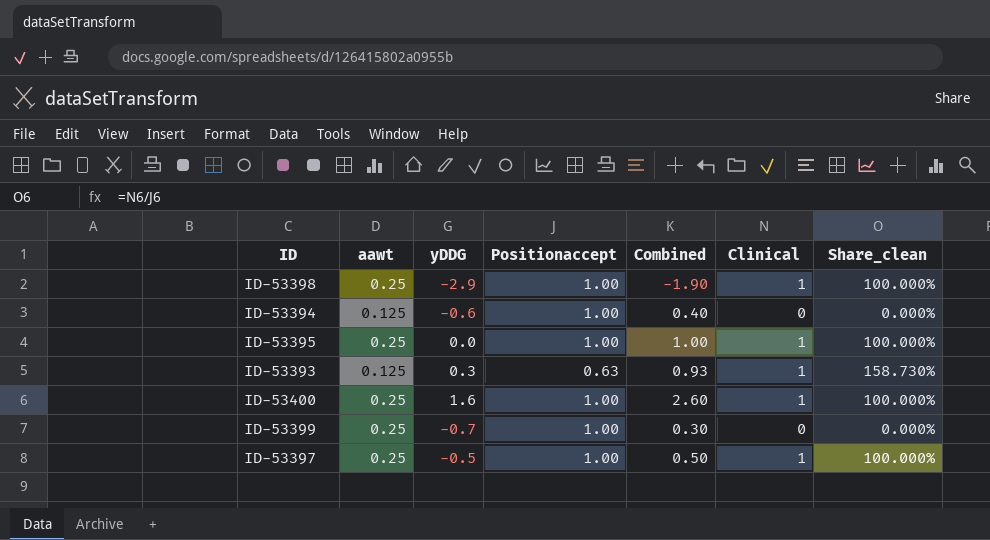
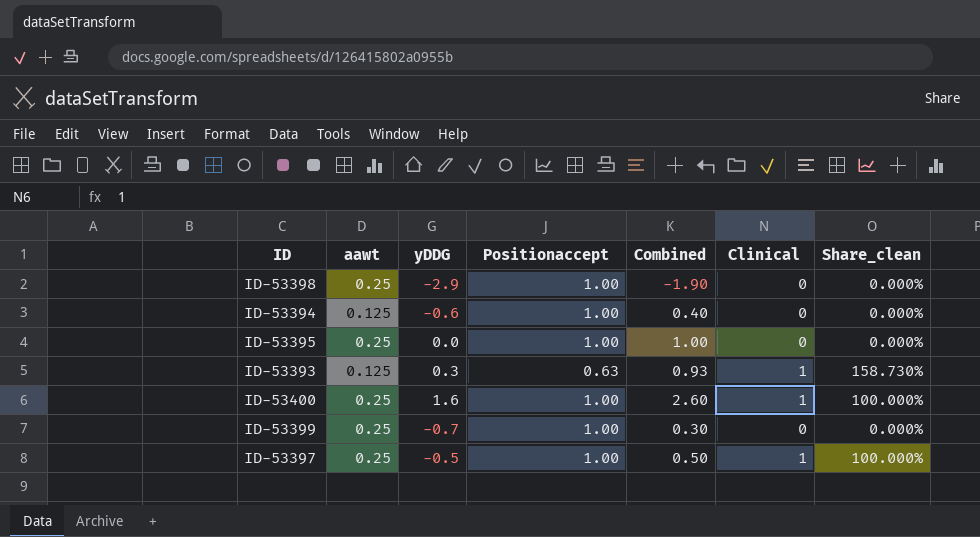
ID-53398 | Clinical: 1 -> 0
ID-53398 | Share_clean: 100.000% -> 0.000%
ID-53395 | Clinical: 1 -> 0
ID-53395 | Share_clean: 100.000% -> 0.000%

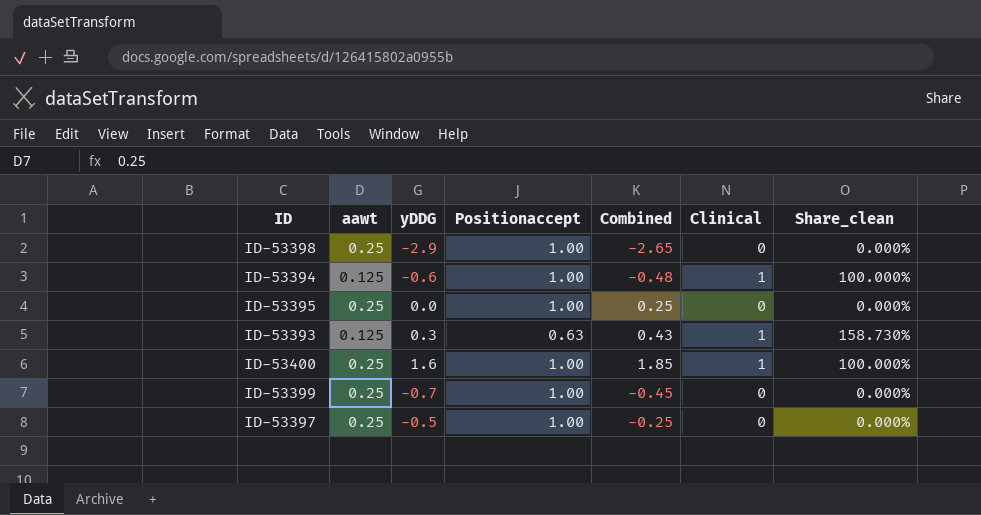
column Combined | formula: [yDDG] + [Positionaccept] -> [aawt] + [yDDG]
ID-53394 | Clinical: 0 -> 1
ID-53394 | Share_clean: 0.000% -> 100.000%
ID-53397 | Clinical: 1 -> 0
ID-53397 | Share_clean: 100.000% -> 0.000%

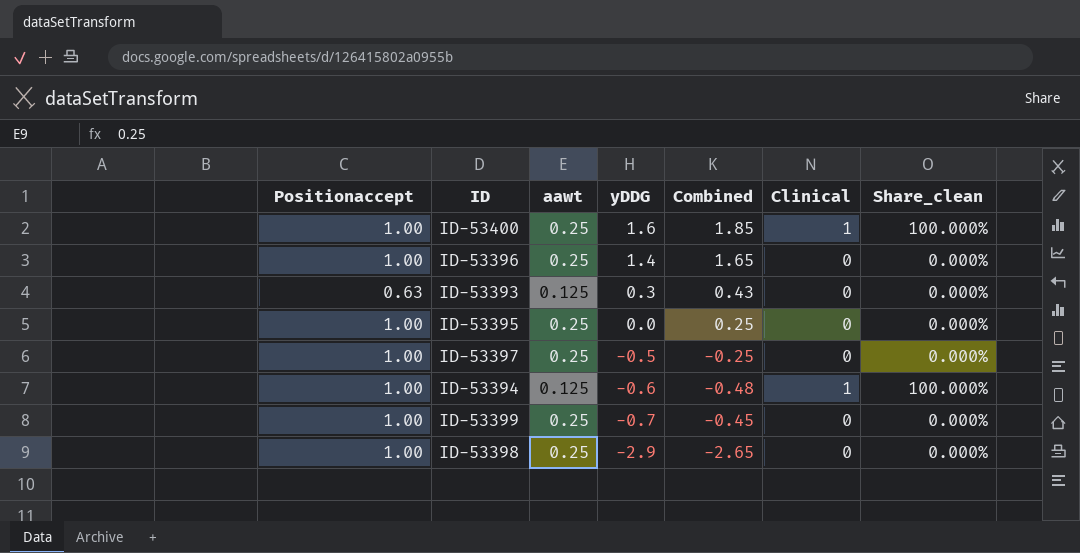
row order: none -> yDDG descending
column Positionaccept | position: 4 -> 1
row ID-53396: none -> 1.00 | 0.25 | 1.4 | 1.65 | 0 | 0.000%
ID-53393 | Clinical: 1 -> 0
ID-53393 | Share_clean: 158.730% -> 0.000%

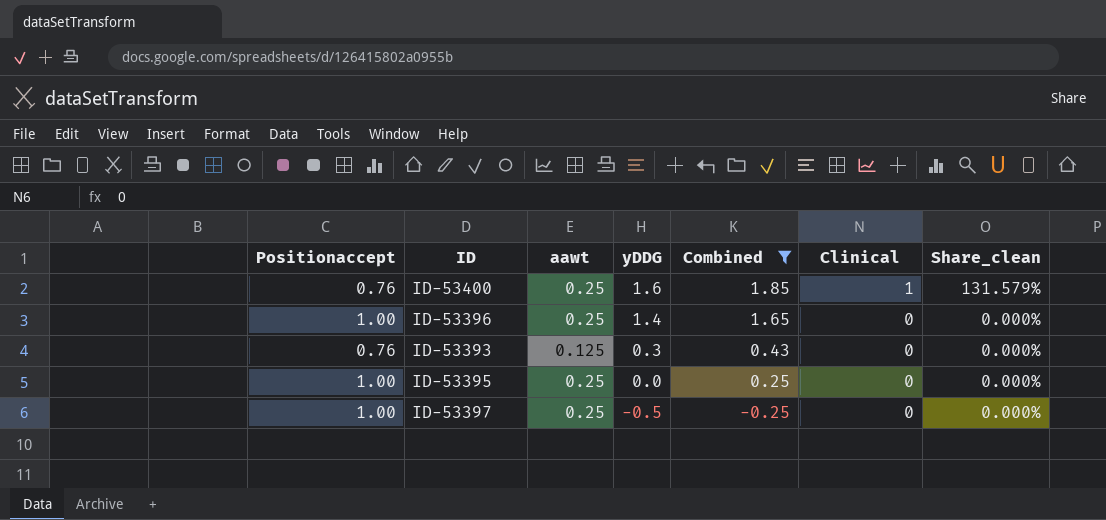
filter: none -> Combined >= -0.25
ID-53400 | Positionaccept: 1.00 -> 0.76
ID-53400 | Share_clean: 100.000% -> 131.579%
ID-53393 | Positionaccept: 0.63 -> 0.76

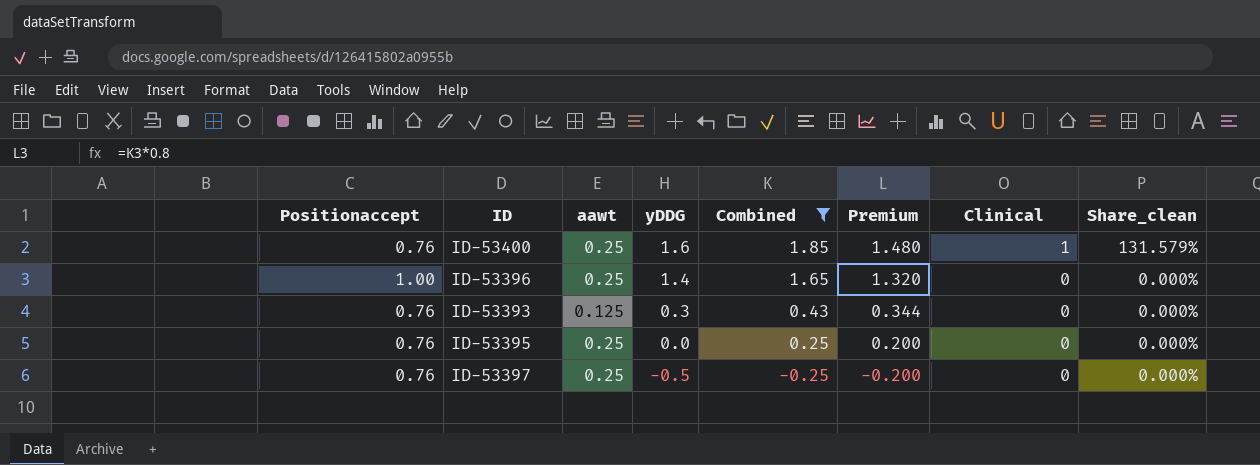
column Premium | formula: none -> [Combined] * 0.8
ID-53395 | Positionaccept: 1.00 -> 0.76
ID-53397 | Positionaccept: 1.00 -> 0.76

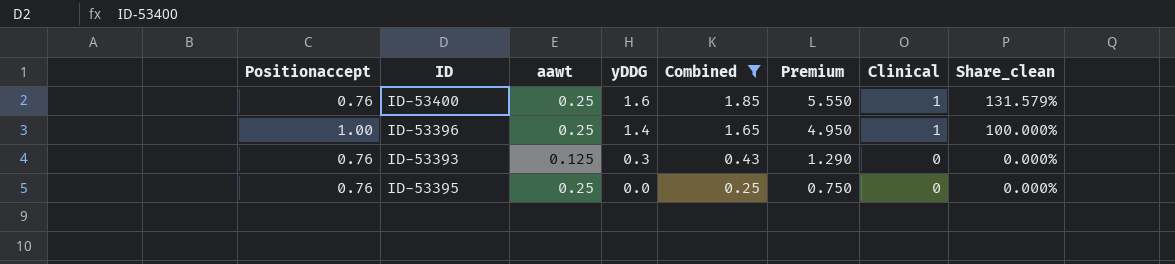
column Premium | formula: [Combined] * 0.8 -> [Combined] * 3
row ID-53397: 0.76 | 0.25 | -0.5 | -0.25 | -0.200 | 0 | 0.000% -> none
ID-53396 | Clinical: 0 -> 1
ID-53396 | Share_clean: 0.000% -> 100.000%

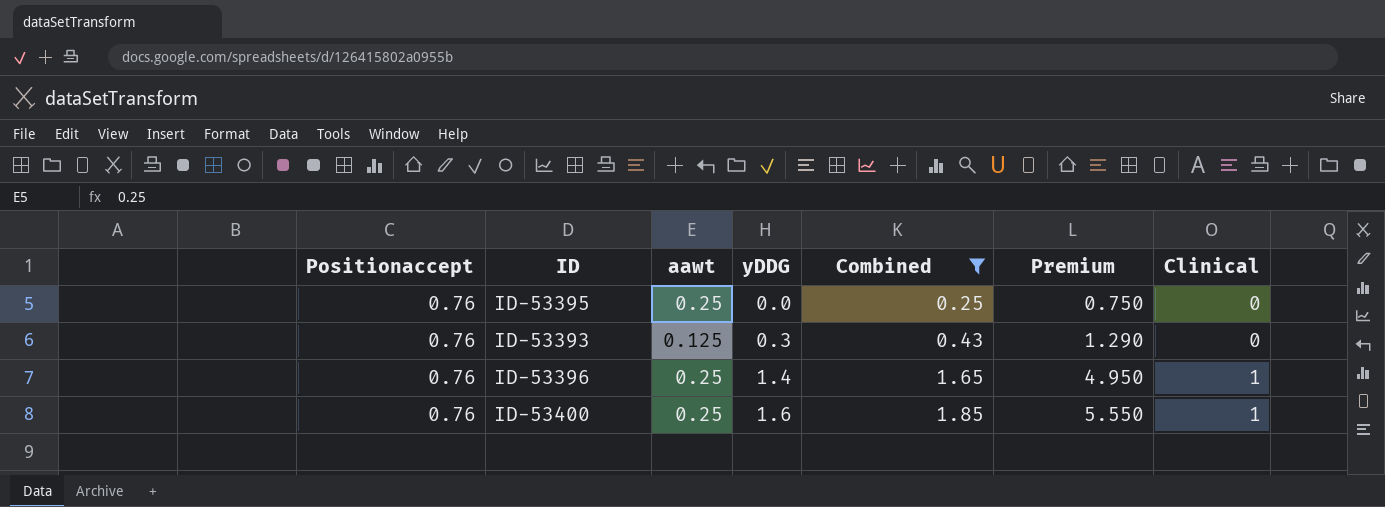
row order: yDDG descending -> yDDG ascending
column Share_clean | formula: [Clinical] / [Positionaccept] -> none
ID-53396 | Positionaccept: 1.00 -> 0.76

